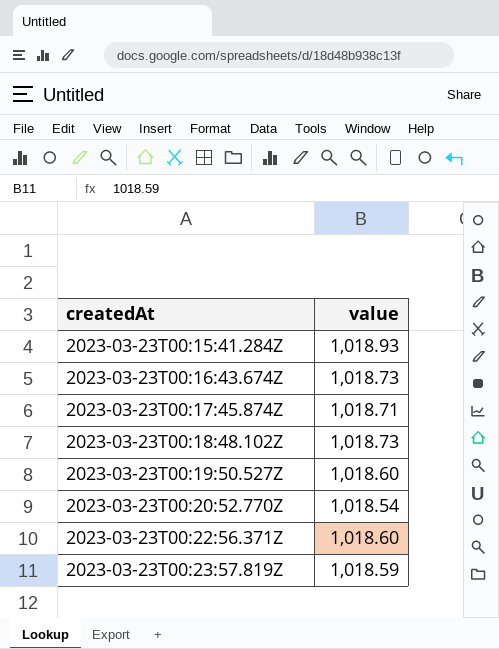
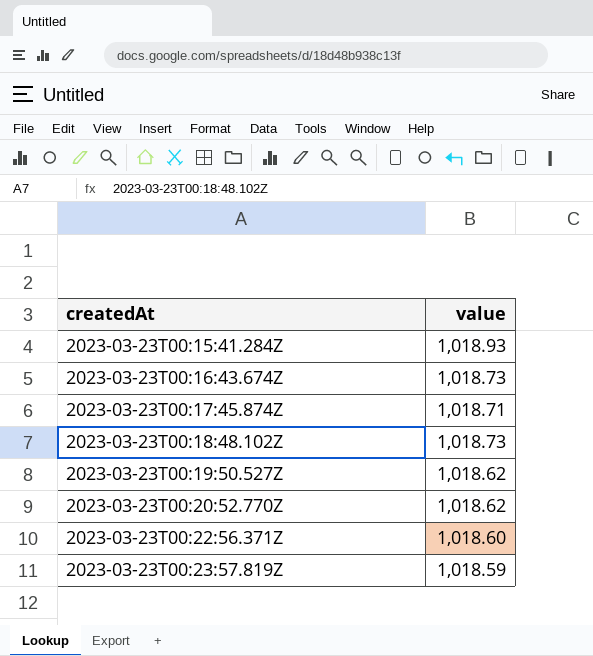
2023-03-23T00:19:50.527Z | value: 1,018.60 -> 1,018.62
2023-03-23T00:20:52.770Z | value: 1,018.54 -> 1,018.62

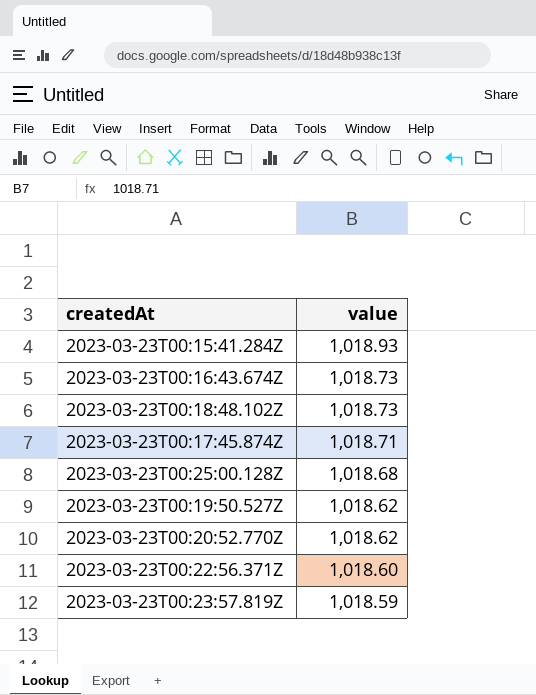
row order: createdAt ascending -> value descending
row 2023-03-23T00:25:00.128Z: none -> 1,018.68

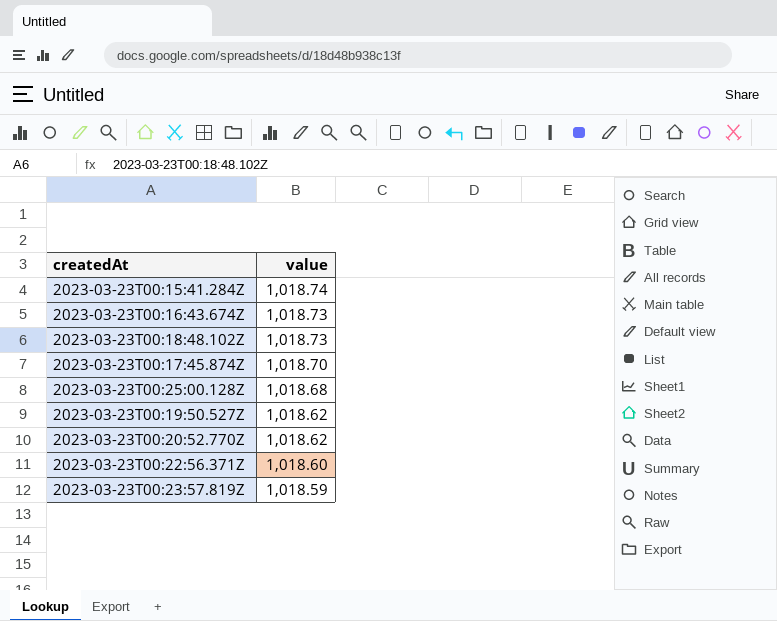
2023-03-23T00:15:41.284Z | value: 1,018.93 -> 1,018.74
2023-03-23T00:17:45.874Z | value: 1,018.71 -> 1,018.70

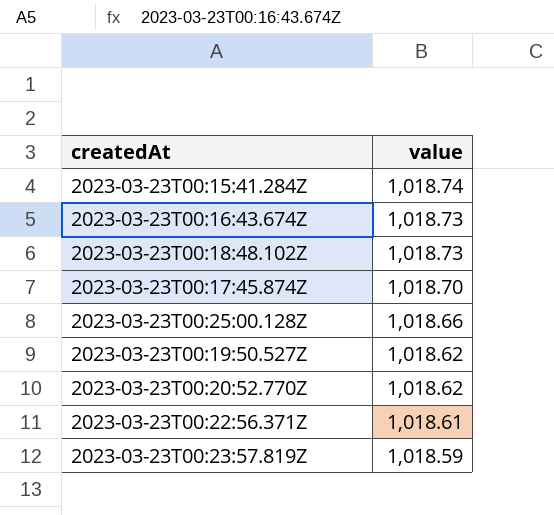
2023-03-23T00:25:00.128Z | value: 1,018.68 -> 1,018.66
2023-03-23T00:22:56.371Z | value: 1,018.60 -> 1,018.61

